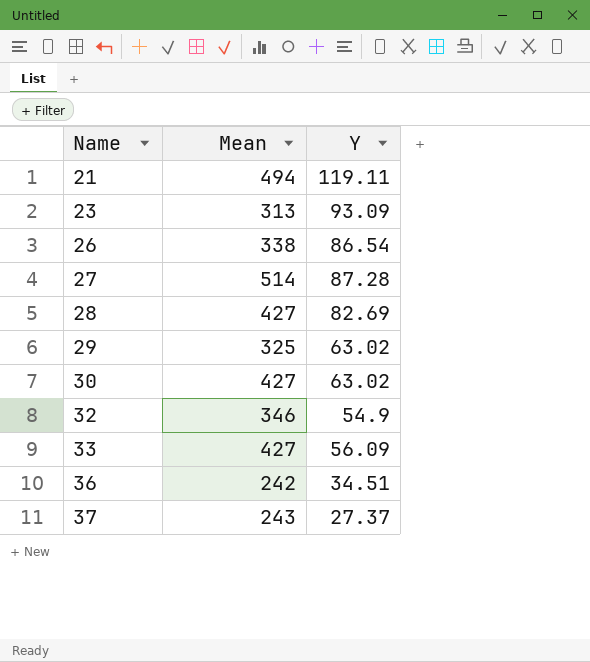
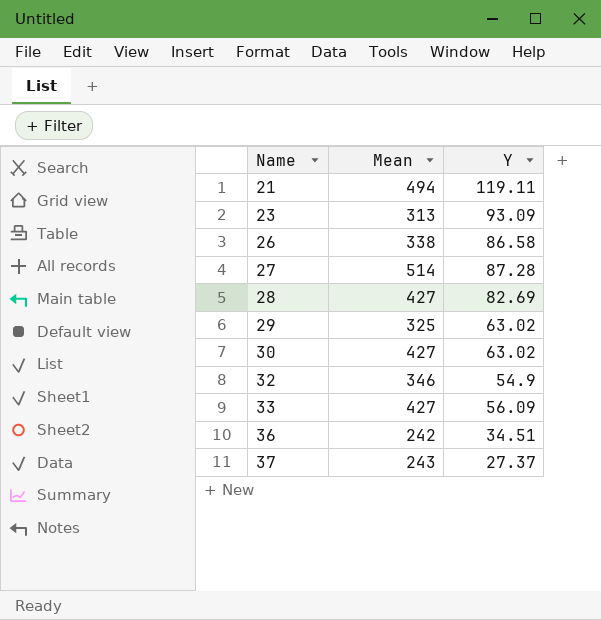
26 | Y: 86.54 -> 86.58

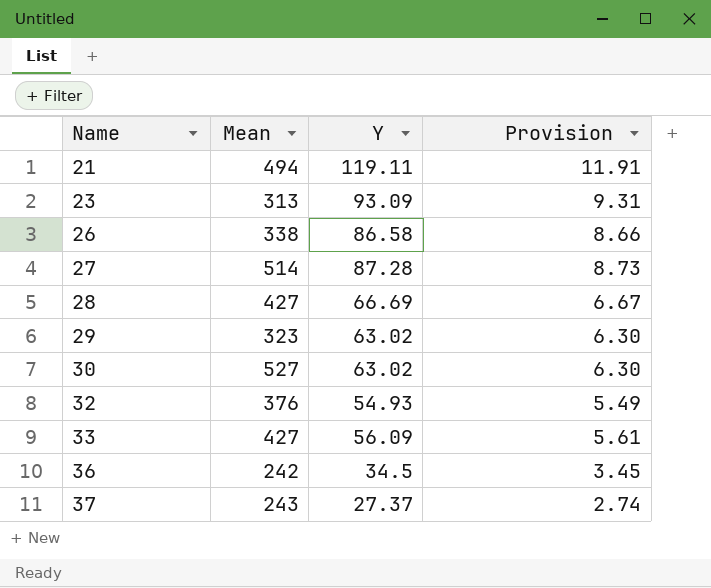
column Provision | formula: none -> [Y] * 0.1
28 | Y: 82.69 -> 66.69
29 | Mean: 325 -> 323
30 | Mean: 427 -> 527
32 | Mean: 346 -> 376
32 | Y: 54.9 -> 54.93
36 | Y: 34.51 -> 34.5

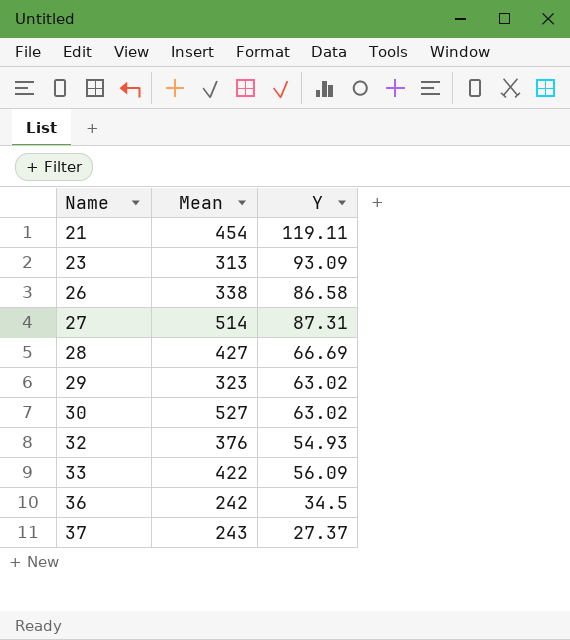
column Provision | formula: [Y] * 0.1 -> none
21 | Mean: 494 -> 454
27 | Y: 87.28 -> 87.31
33 | Mean: 427 -> 422

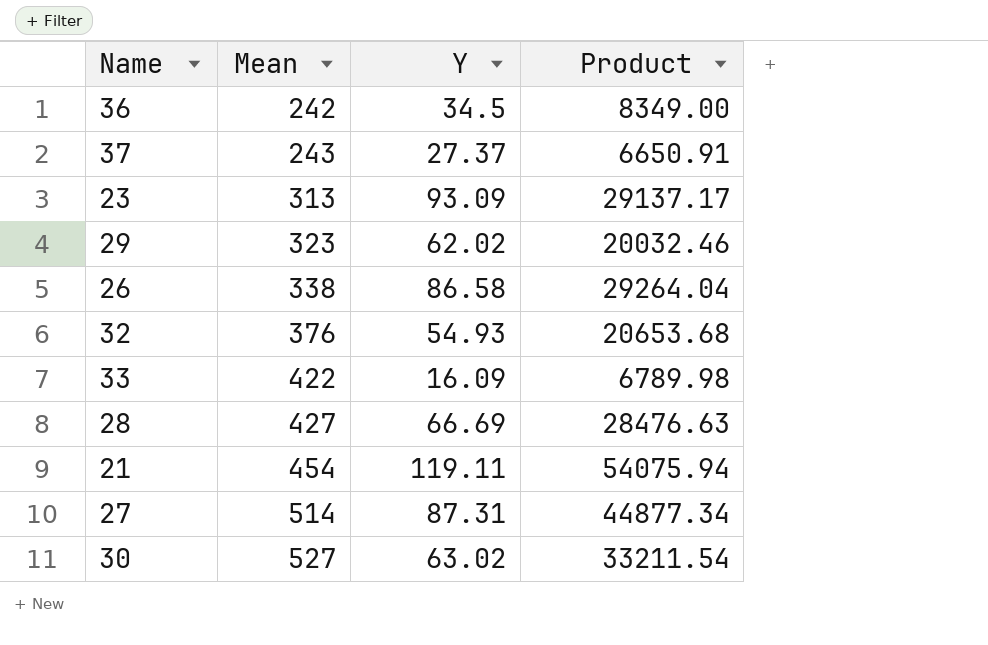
row order: Name ascending -> Mean ascending
column Product | formula: none -> [Mean] * [Y]
29 | Y: 63.02 -> 62.02
33 | Y: 56.09 -> 16.09

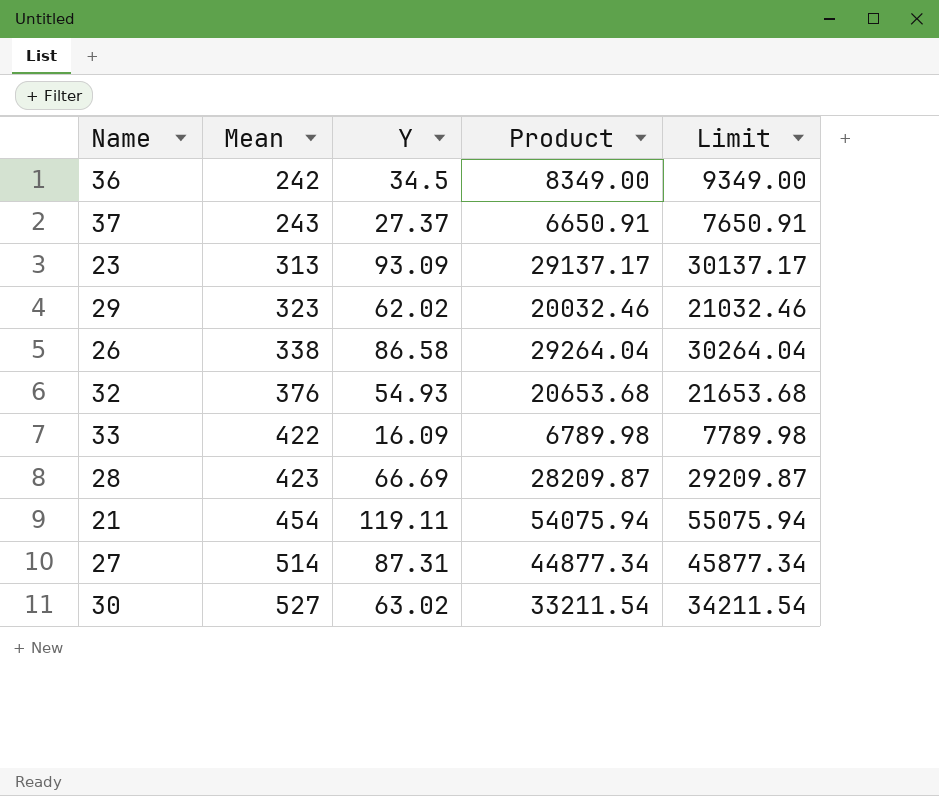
column Limit | formula: none -> [Product] + 1000
28 | Mean: 427 -> 423
28 | Product: 28476.63 -> 28209.87

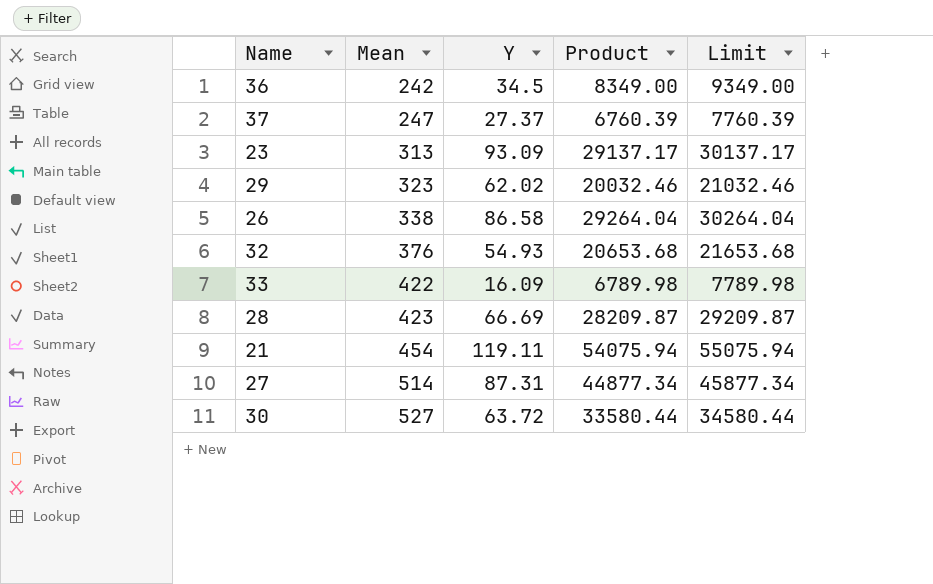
37 | Mean: 243 -> 247
37 | Product: 6650.91 -> 6760.39
37 | Limit: 7650.91 -> 7760.39
30 | Y: 63.02 -> 63.72
30 | Product: 33211.54 -> 33580.44
30 | Limit: 34211.54 -> 34580.44

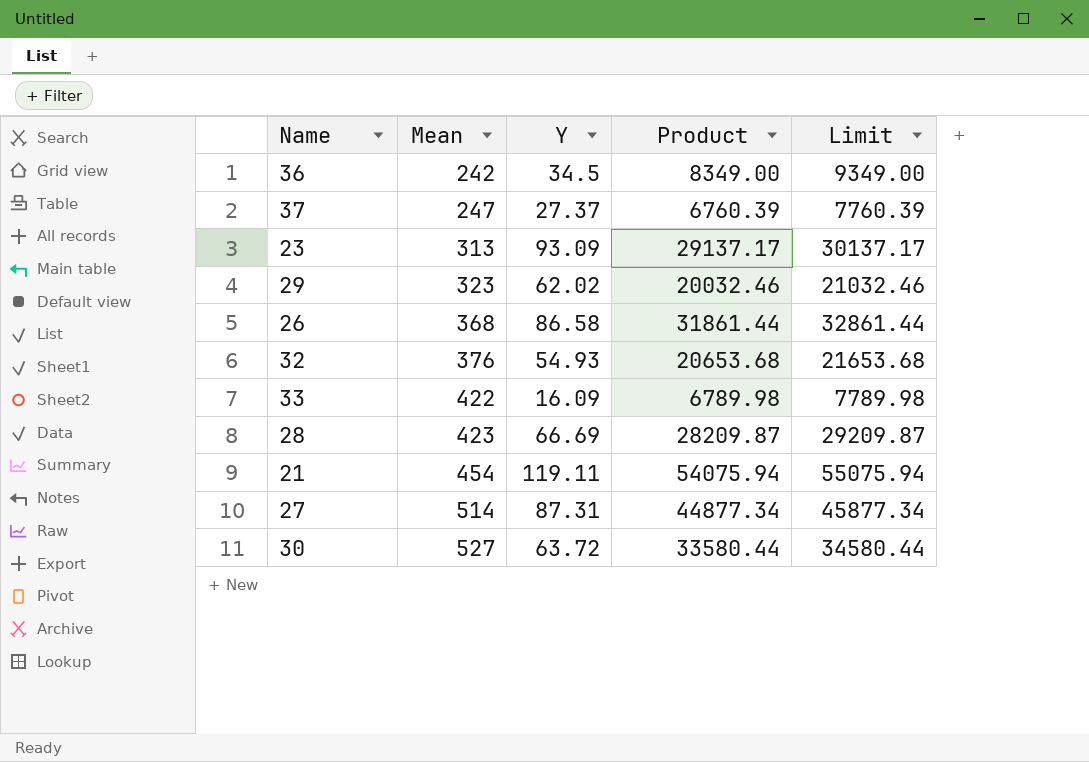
26 | Mean: 338 -> 368
26 | Product: 29264.04 -> 31861.44
26 | Limit: 30264.04 -> 32861.44

